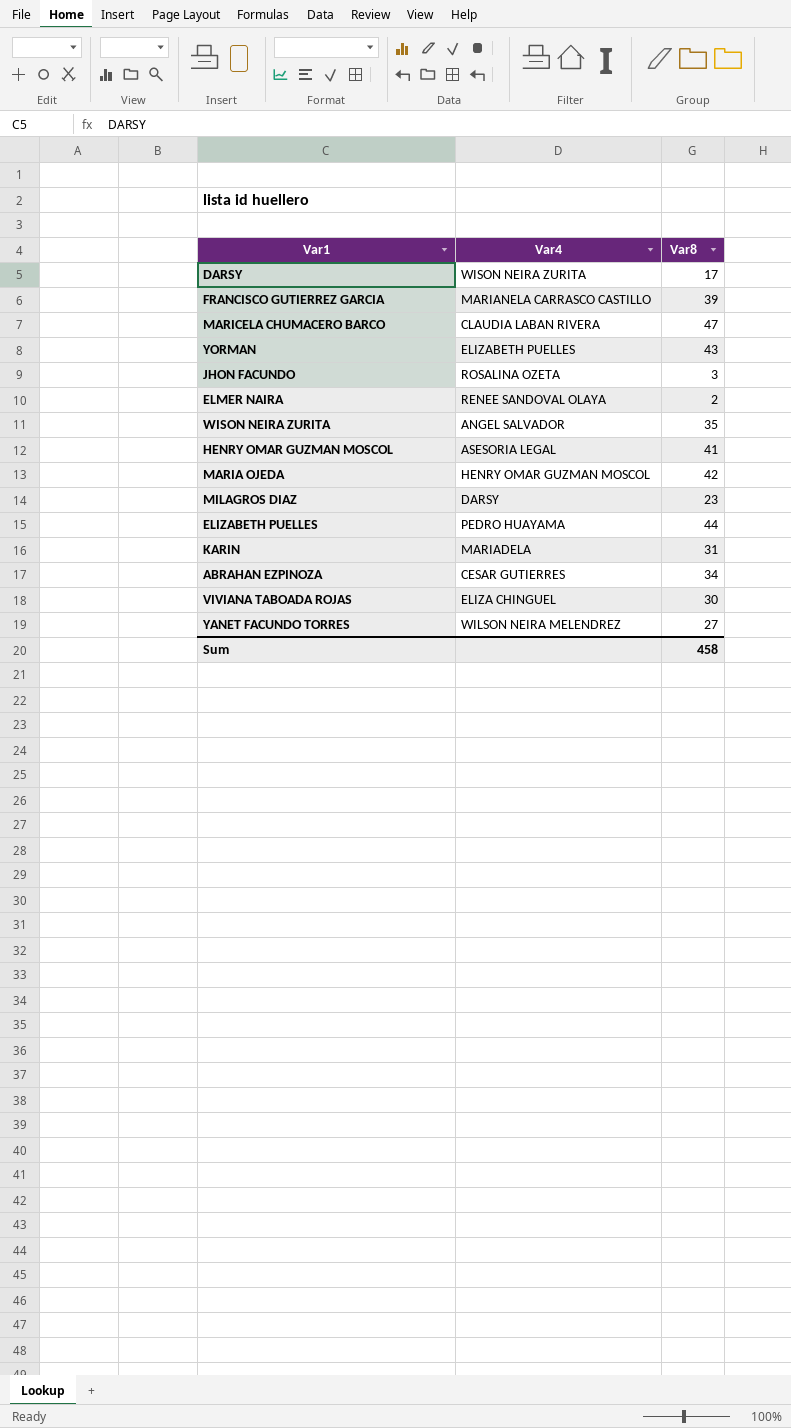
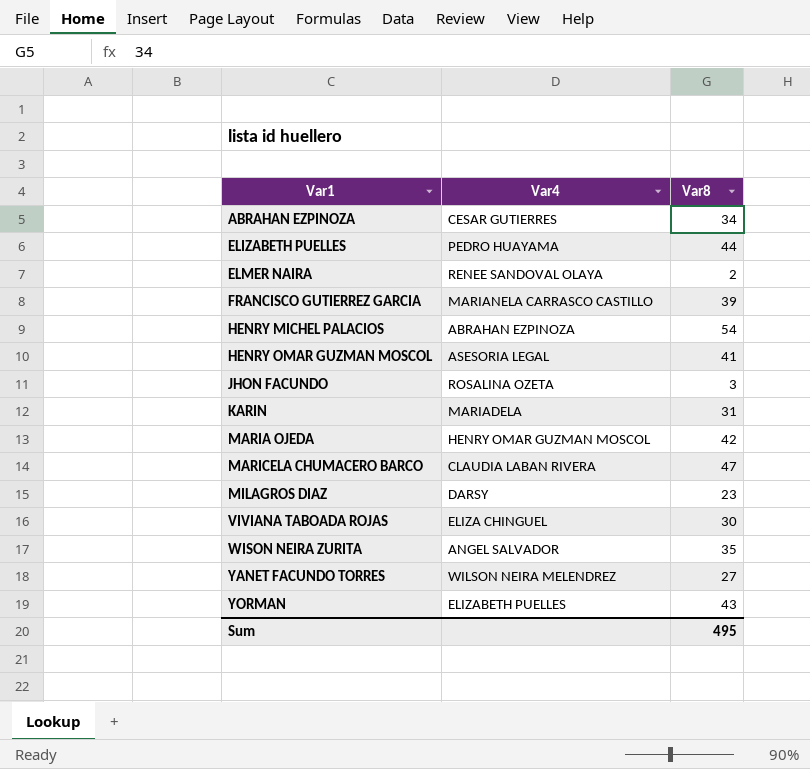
row order: none -> Var1 ascending
row DARSY: WISON NEIRA ZURITA | 17 -> none
row HENRY MICHEL PALACIOS: none -> ABRAHAN EZPINOZA | 54
Sum | Var8: 458 -> 495

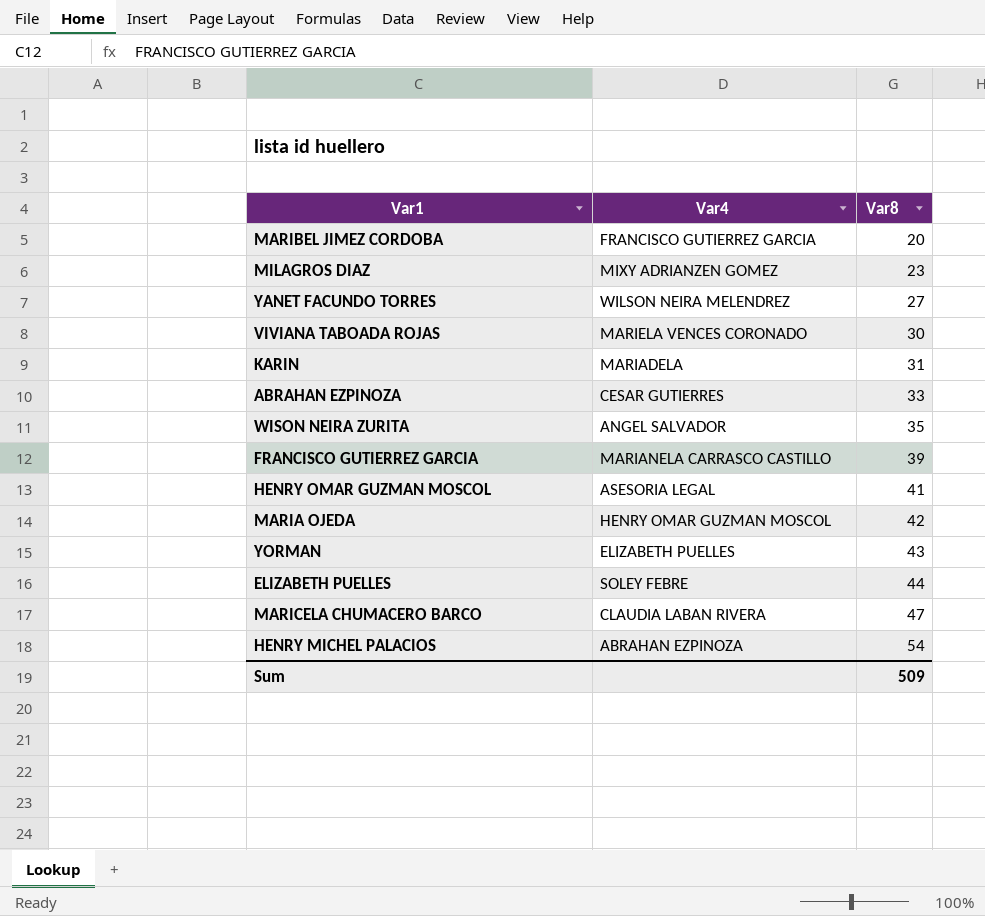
row order: Var1 ascending -> Var8 ascending
row ELMER NAIRA: RENEE SANDOVAL OLAYA | 2 -> none
row JHON FACUNDO: ROSALINA OZETA | 3 -> none
row MARIBEL JIMEZ CORDOBA: none -> FRANCISCO GUTIERREZ GARCIA | 20
MILAGROS DIAZ | Var4: DARSY -> MIXY ADRIANZEN GOMEZ
VIVIANA TABOADA ROJAS | Var4: ELIZA CHINGUEL -> MARIELA VENCES CORONADO
ABRAHAN EZPINOZA | Var8: 34 -> 33
ELIZABETH PUELLES | Var4: PEDRO HUAYAMA -> SOLEY FEBRE
Sum | Var8: 495 -> 509

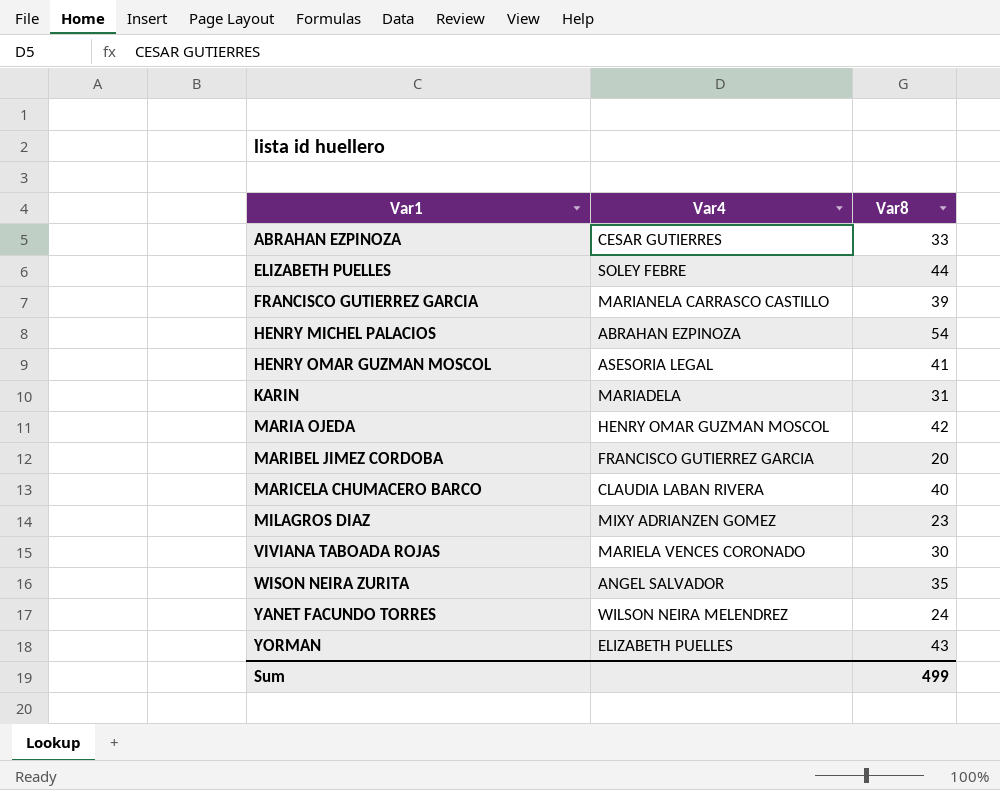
row order: Var8 ascending -> Var1 ascending
MARICELA CHUMACERO BARCO | Var8: 47 -> 40
YANET FACUNDO TORRES | Var8: 27 -> 24
Sum | Var8: 509 -> 499

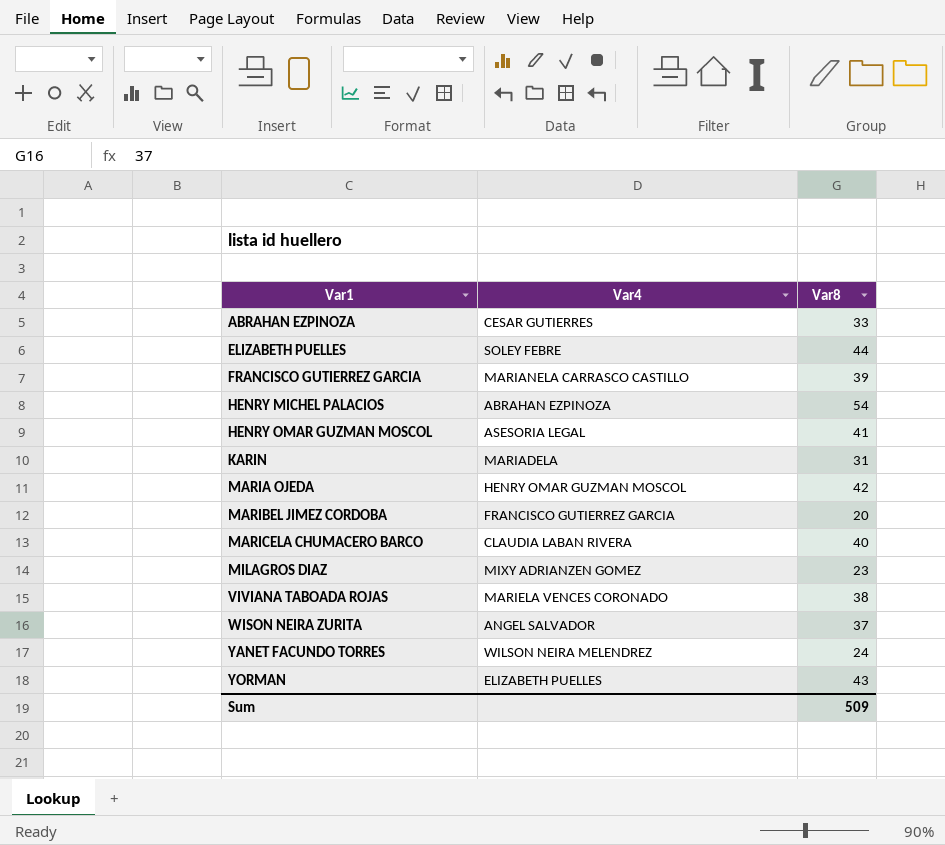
VIVIANA TABOADA ROJAS | Var8: 30 -> 38
WISON NEIRA ZURITA | Var8: 35 -> 37
Sum | Var8: 499 -> 509

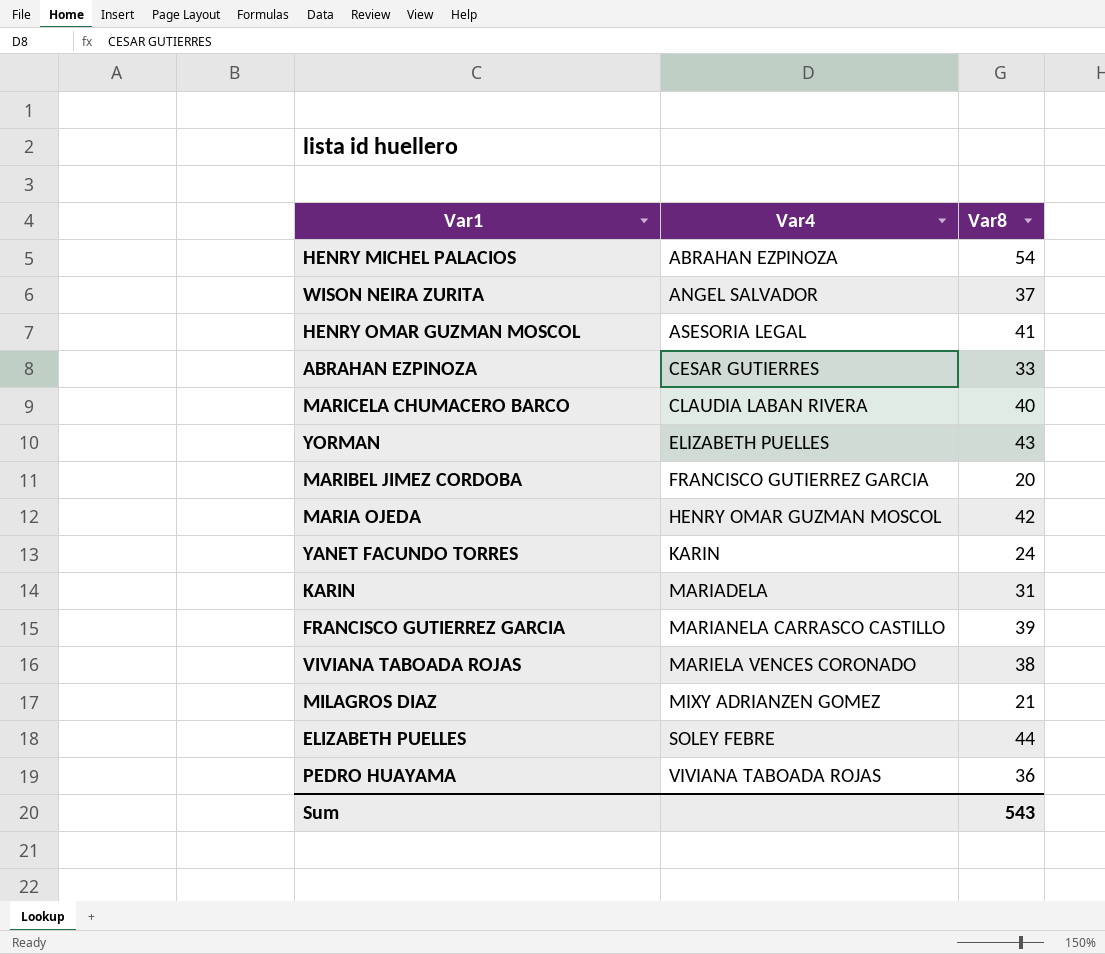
row order: Var1 ascending -> Var4 ascending
YANET FACUNDO TORRES | Var4: WILSON NEIRA MELENDREZ -> KARIN
MILAGROS DIAZ | Var8: 23 -> 21
row PEDRO HUAYAMA: none -> VIVIANA TABOADA ROJAS | 36
Sum | Var8: 509 -> 543

